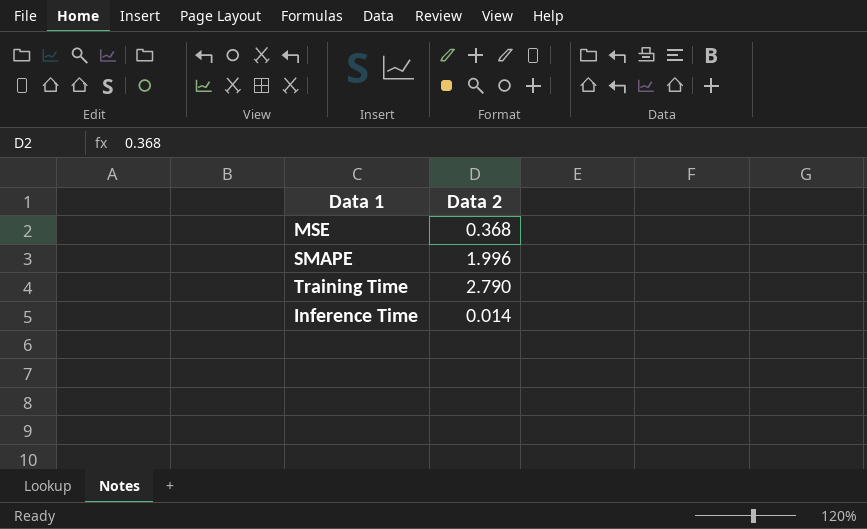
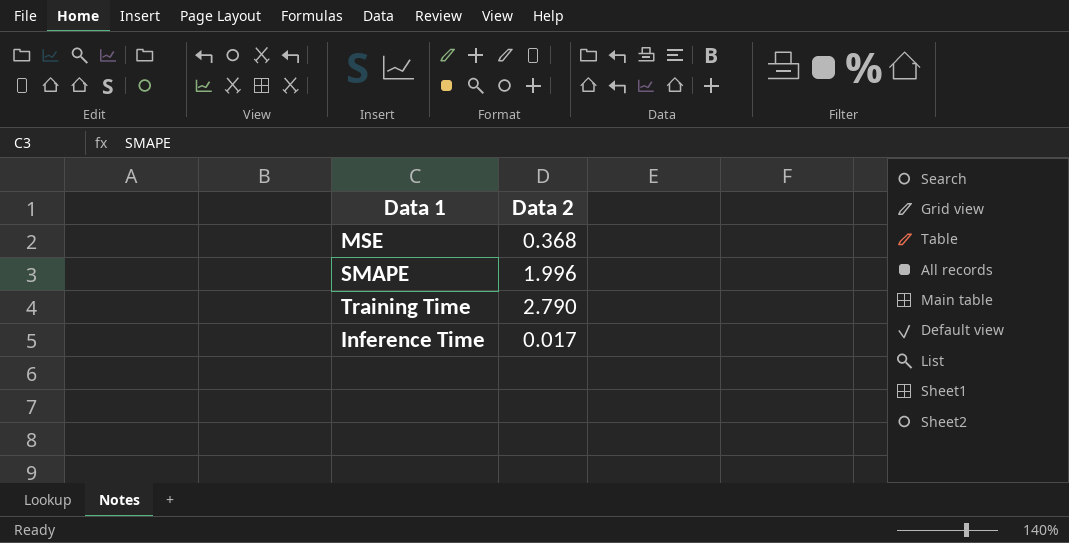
Inference Time | Data 2: 0.014 -> 0.017

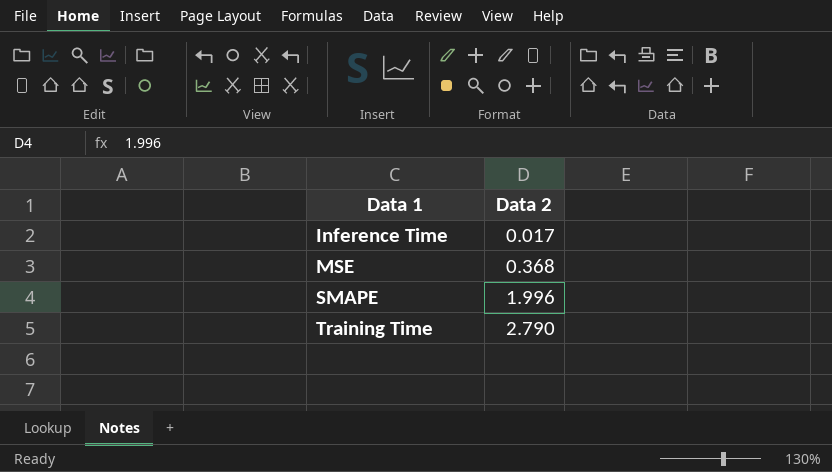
row order: none -> Data 1 ascending

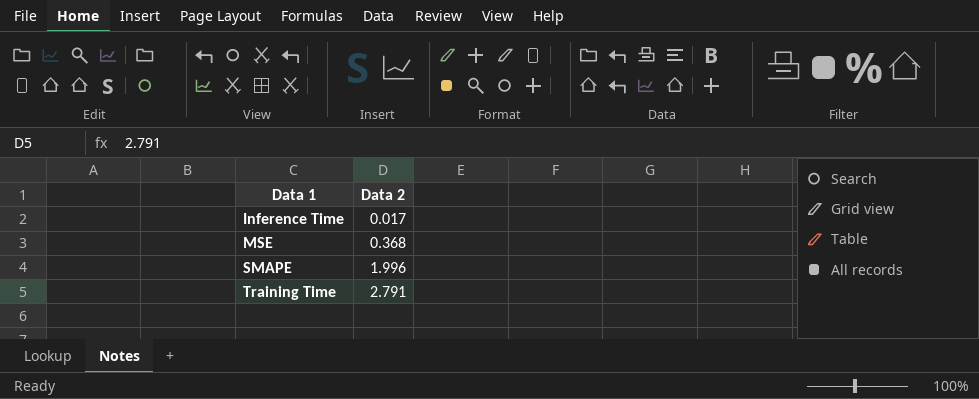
Training Time | Data 2: 2.790 -> 2.791

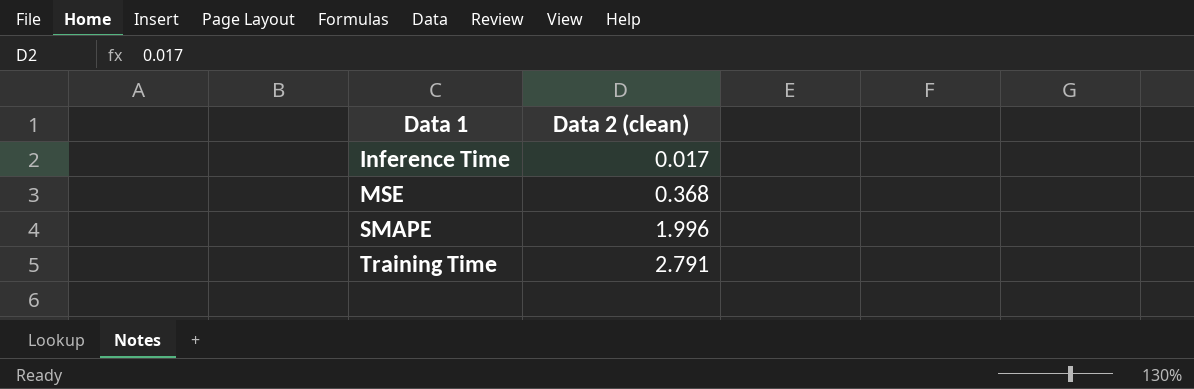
column name: Data 2 -> Data 2 (clean)

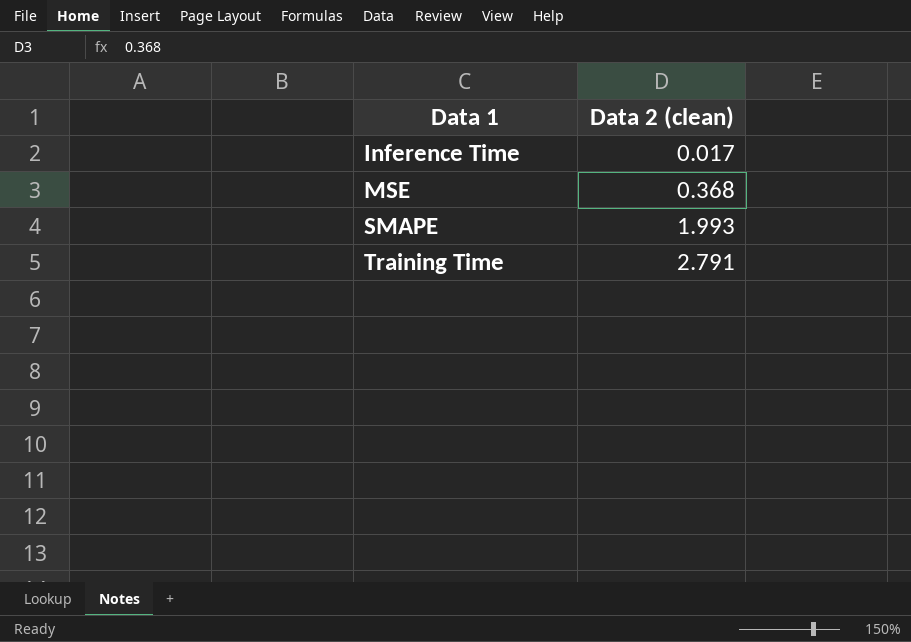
SMAPE | Data 2 (clean): 1.996 -> 1.993

